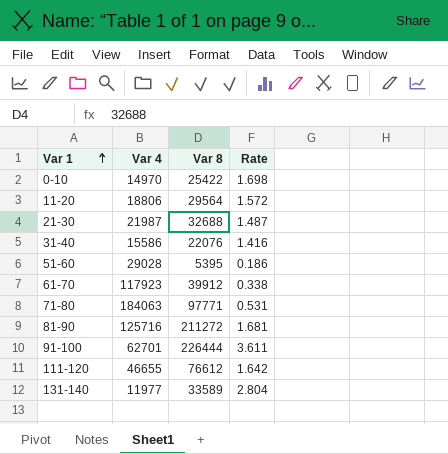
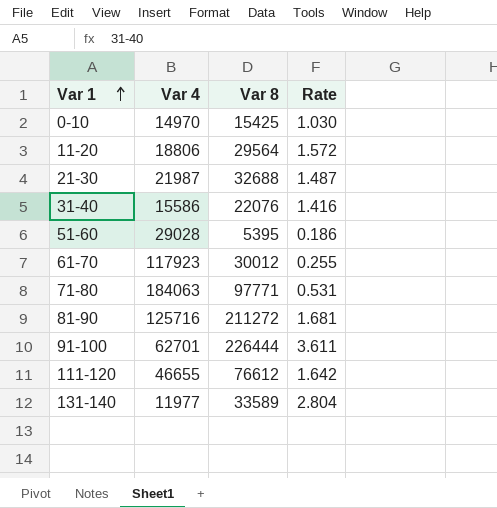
0-10 | Var 8: 25422 -> 15425
0-10 | Rate: 1.698 -> 1.030
61-70 | Var 8: 39912 -> 30012
61-70 | Rate: 0.338 -> 0.255

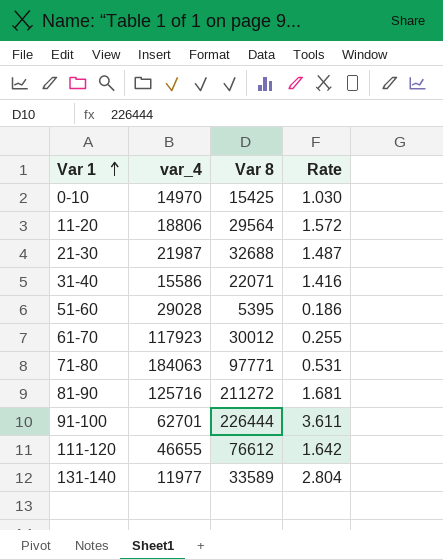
column name: Var 4 -> var_4
31-40 | Var 8: 22076 -> 22071

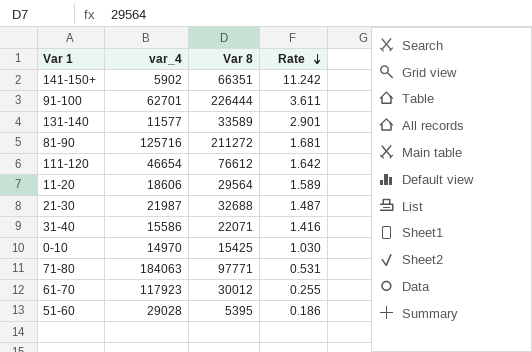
row order: Var 1 ascending -> Rate descending
row 141-150+: none -> 5902 | 66351 | 11.242
131-140 | var_4: 11977 -> 11577
131-140 | Rate: 2.804 -> 2.901
111-120 | var_4: 46655 -> 46654
11-20 | var_4: 18806 -> 18606
11-20 | Rate: 1.572 -> 1.589

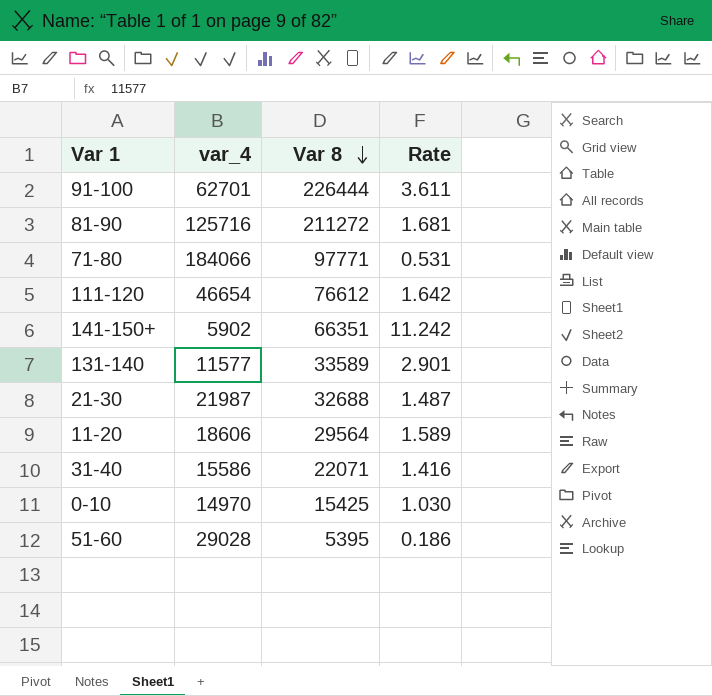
row order: Rate descending -> Var 8 descending
row 61-70: 117923 | 30012 | 0.255 -> none
71-80 | var_4: 184063 -> 184066

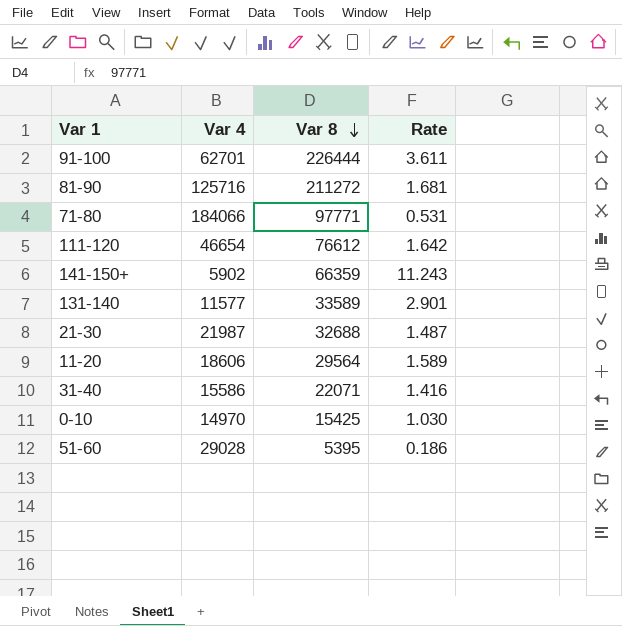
column name: var_4 -> Var 4
141-150+ | Var 8: 66351 -> 66359
141-150+ | Rate: 11.242 -> 11.243

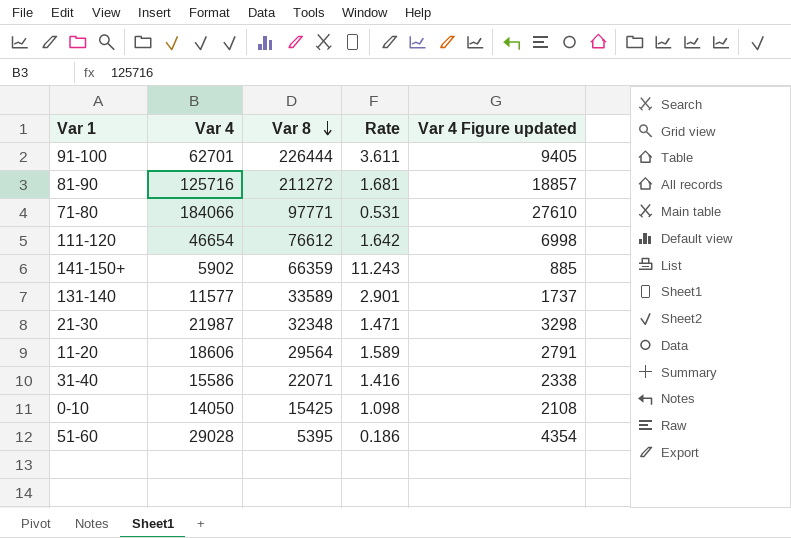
column Var 4 Figure updated | formula: none -> [Var 4] * 0.15
21-30 | Var 8: 32688 -> 32348
21-30 | Rate: 1.487 -> 1.471
0-10 | Var 4: 14970 -> 14050
0-10 | Rate: 1.030 -> 1.098

